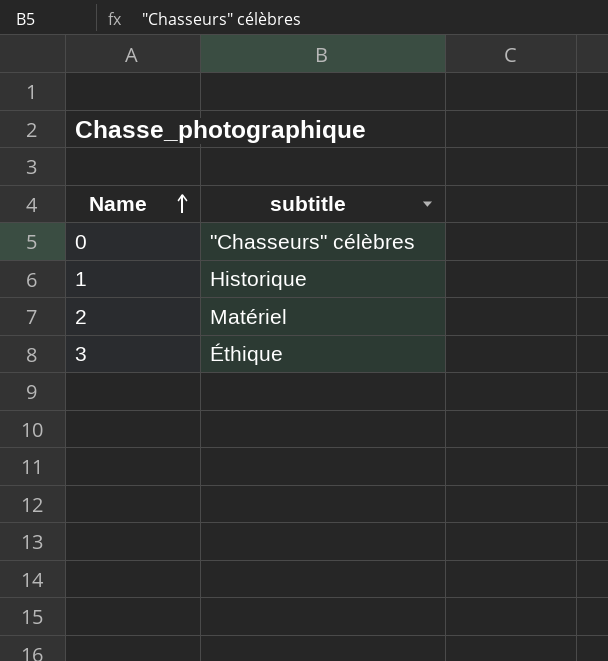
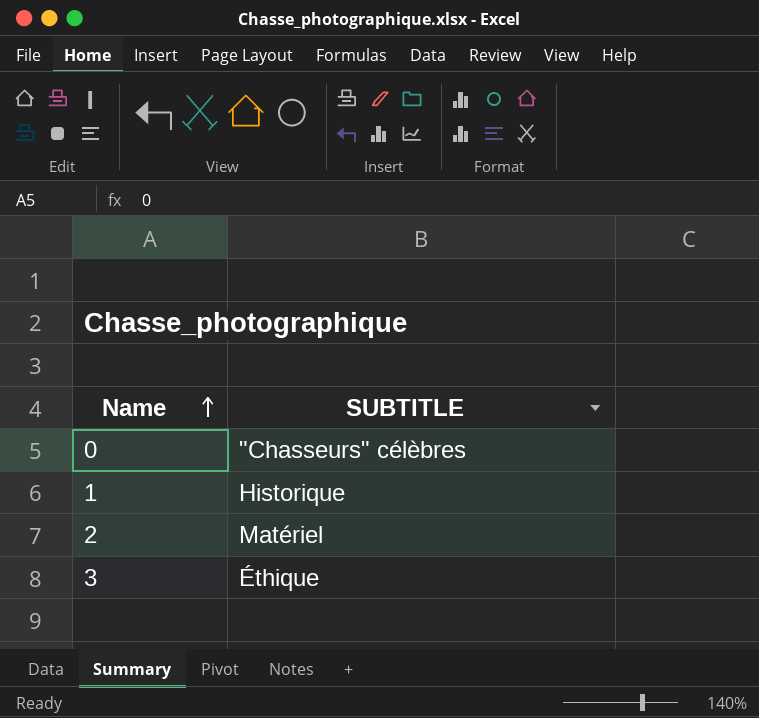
column name: subtitle -> SUBTITLE

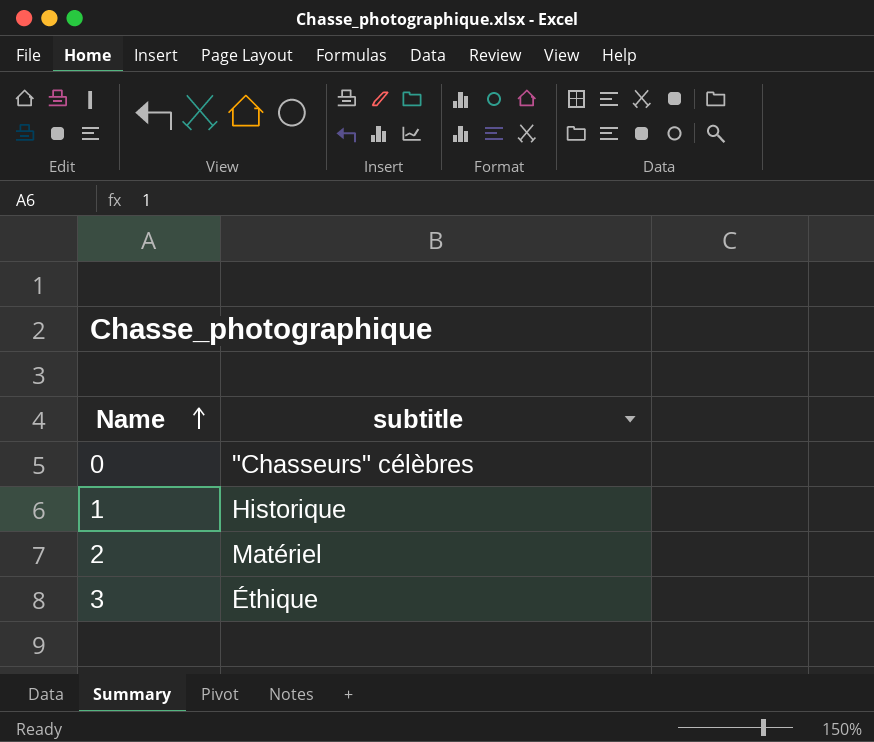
column name: SUBTITLE -> subtitle

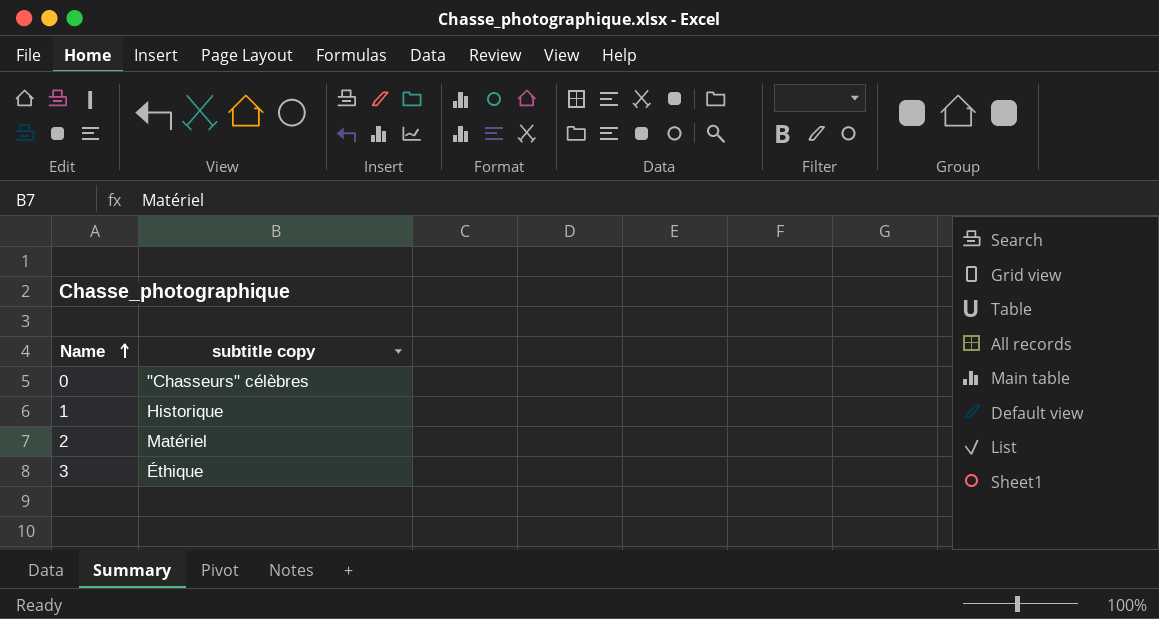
column name: subtitle -> subtitle copy

